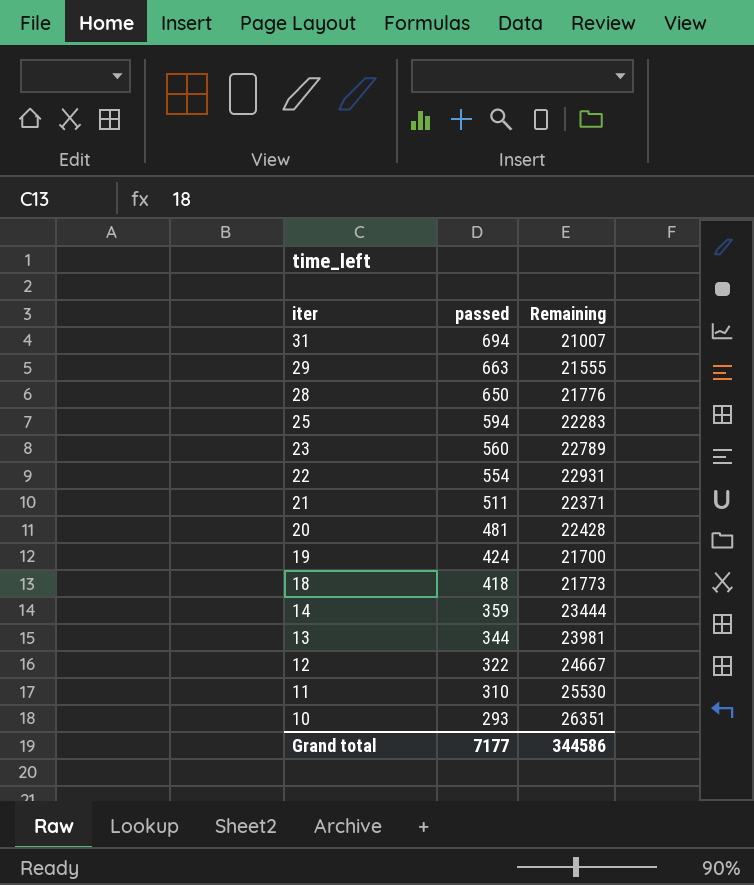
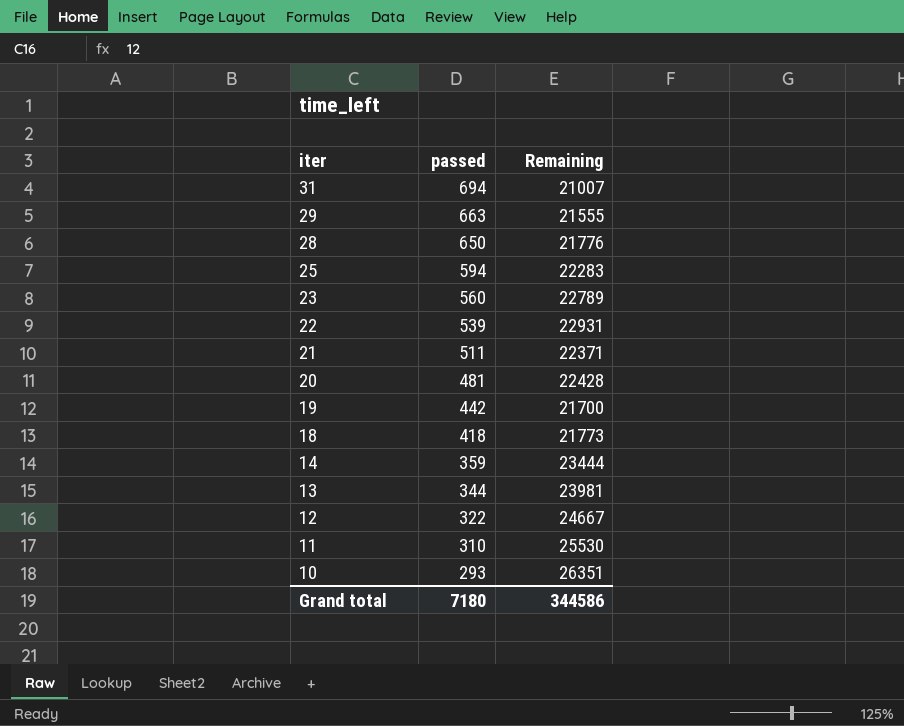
22 | passed: 554 -> 539
19 | passed: 424 -> 442
Grand total | passed: 7177 -> 7180

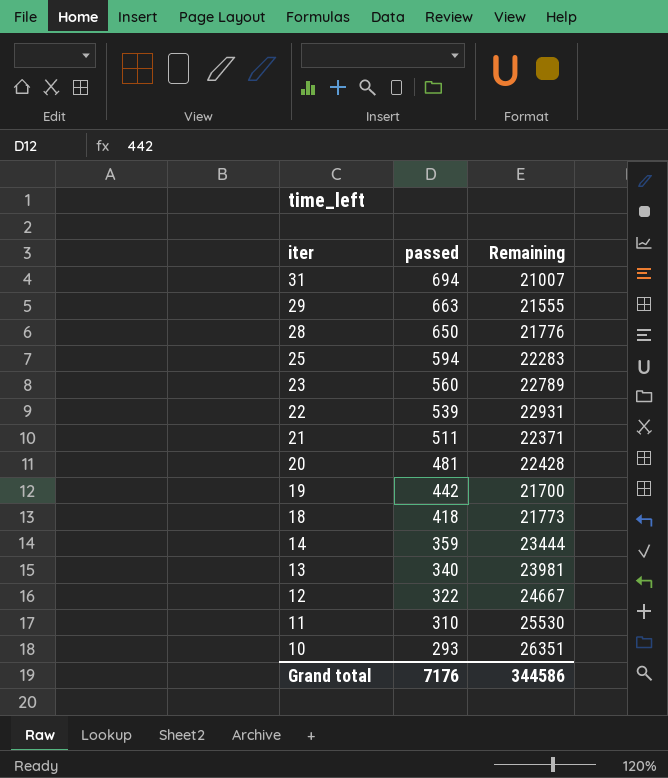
13 | passed: 344 -> 340
Grand total | passed: 7180 -> 7176

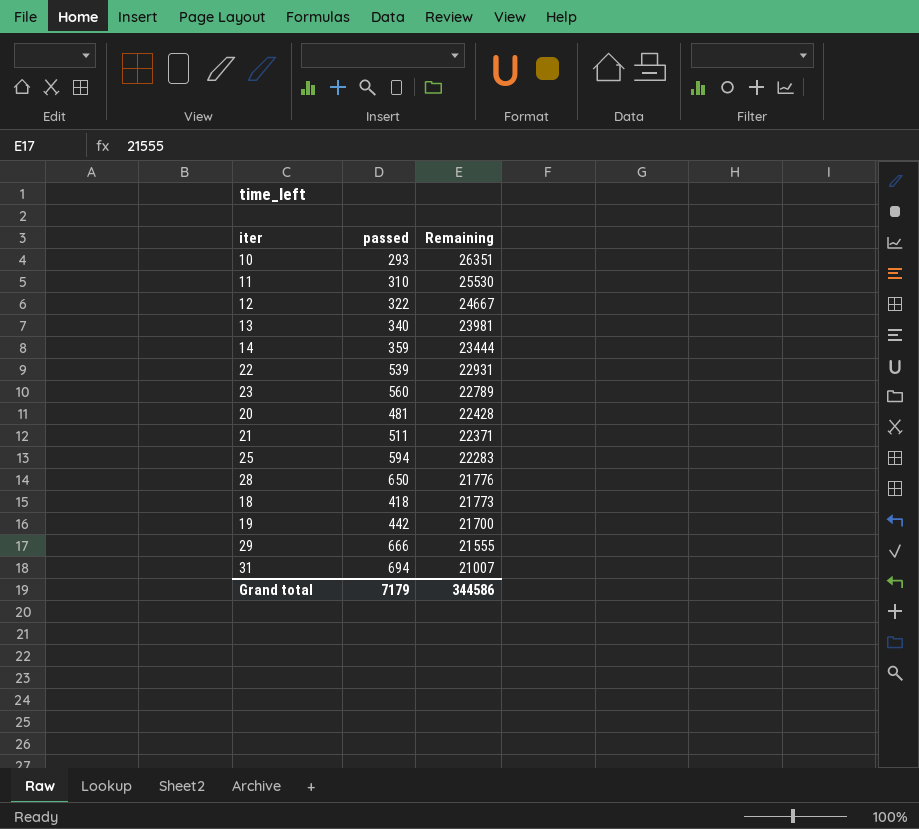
row order: iter descending -> Remaining descending
29 | passed: 663 -> 666
Grand total | passed: 7176 -> 7179

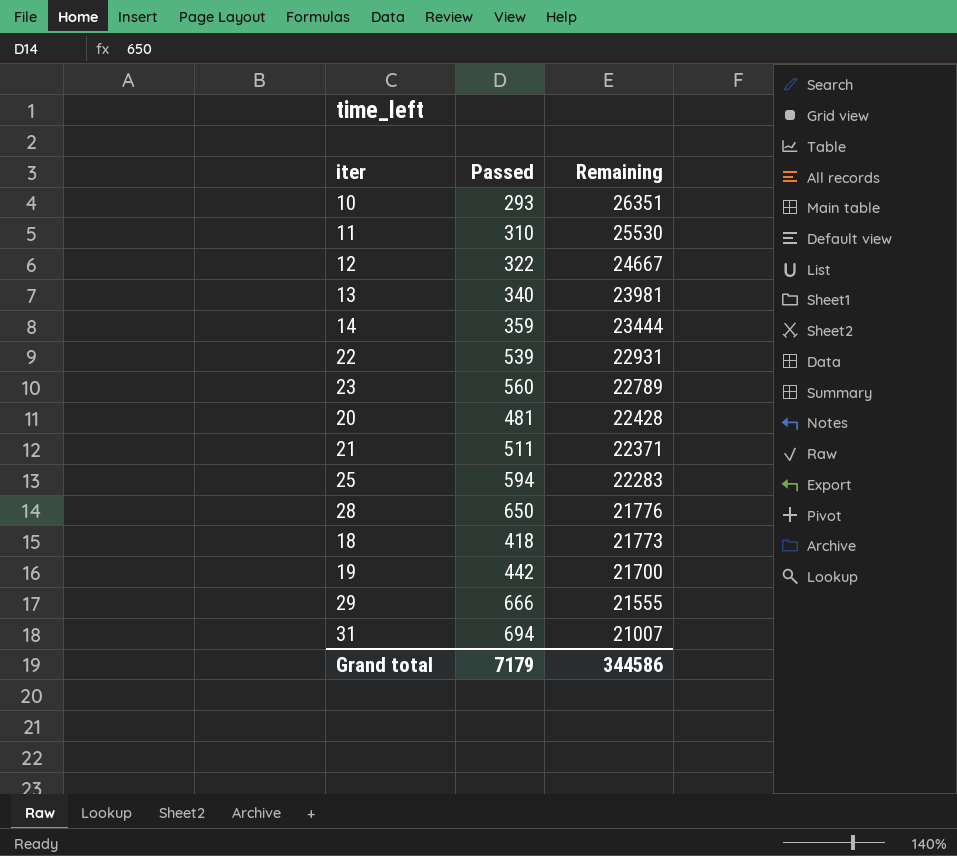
column name: passed -> Passed

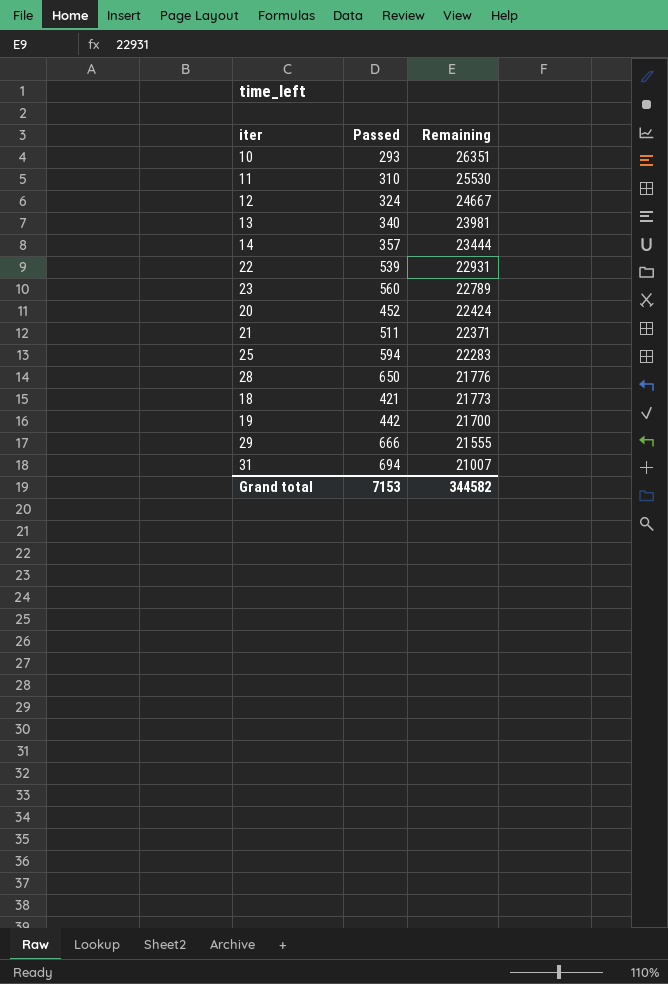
12 | Passed: 322 -> 324
14 | Passed: 359 -> 357
20 | Passed: 481 -> 452
20 | Remaining: 22428 -> 22424
18 | Passed: 418 -> 421
Grand total | Passed: 7179 -> 7153
Grand total | Remaining: 344586 -> 344582

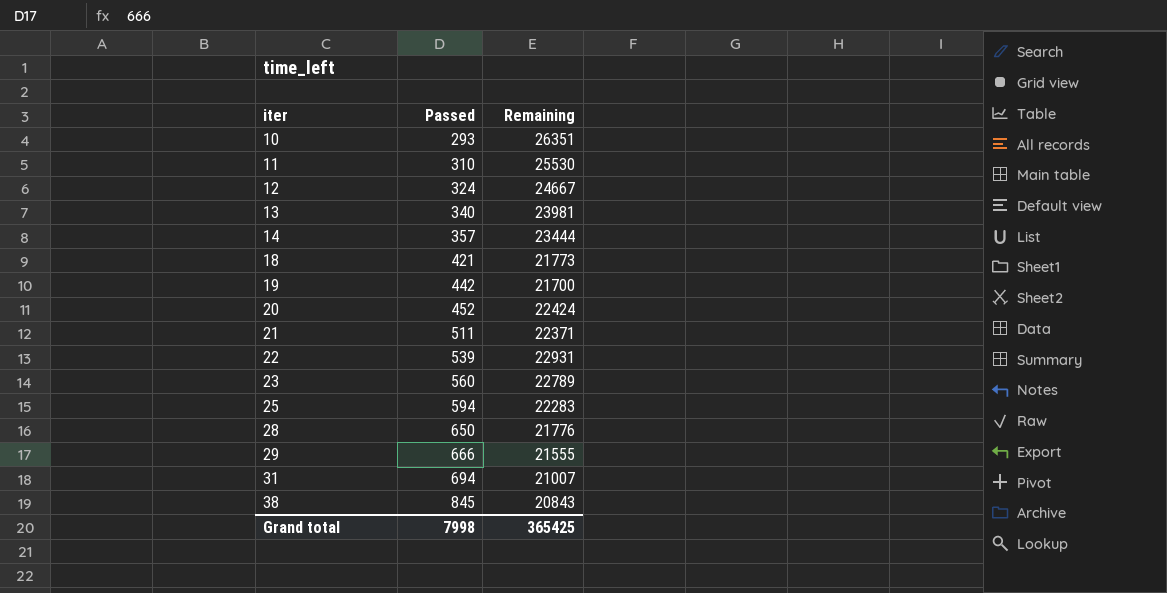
row order: Remaining descending -> iter ascending
row 38: none -> 845 | 20843
Grand total | Passed: 7153 -> 7998
Grand total | Remaining: 344582 -> 365425

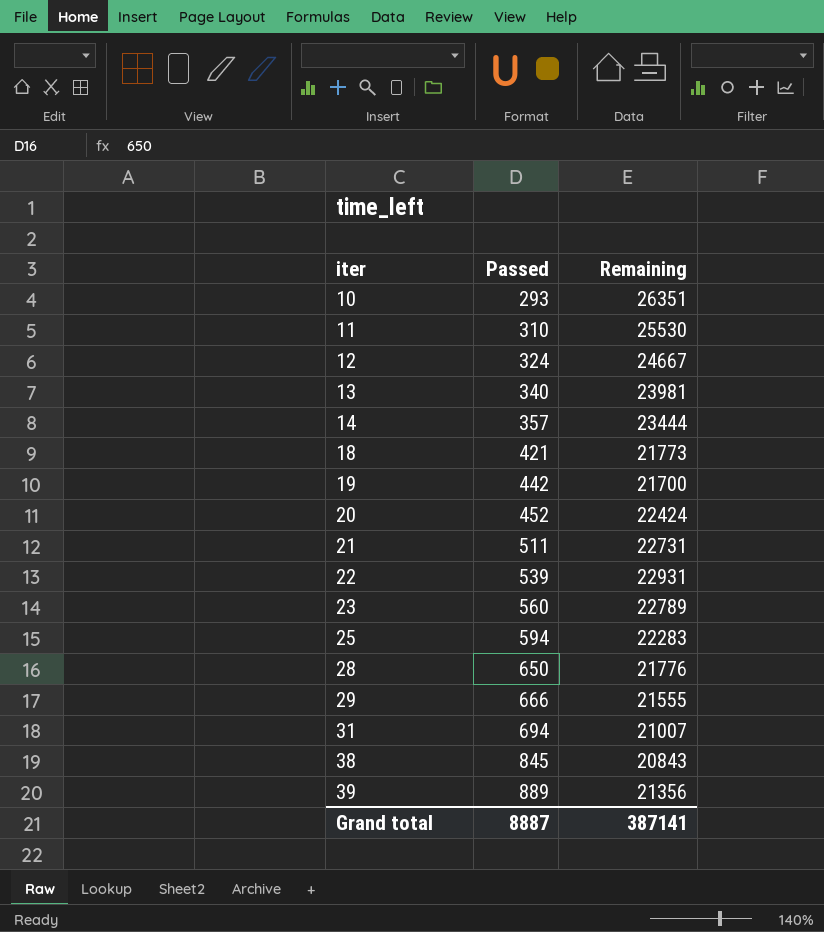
21 | Remaining: 22371 -> 22731
row 39: none -> 889 | 21356
Grand total | Passed: 7998 -> 8887
Grand total | Remaining: 365425 -> 387141

